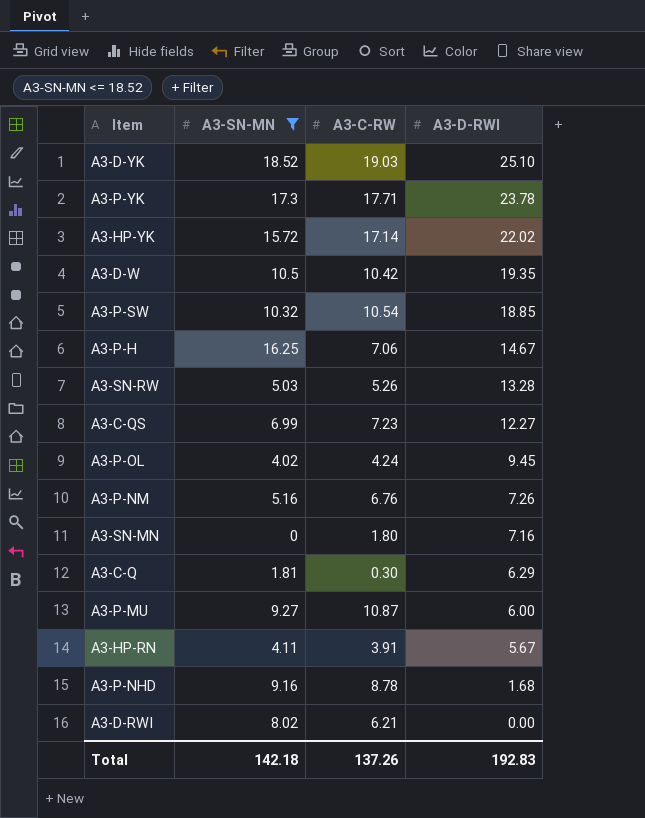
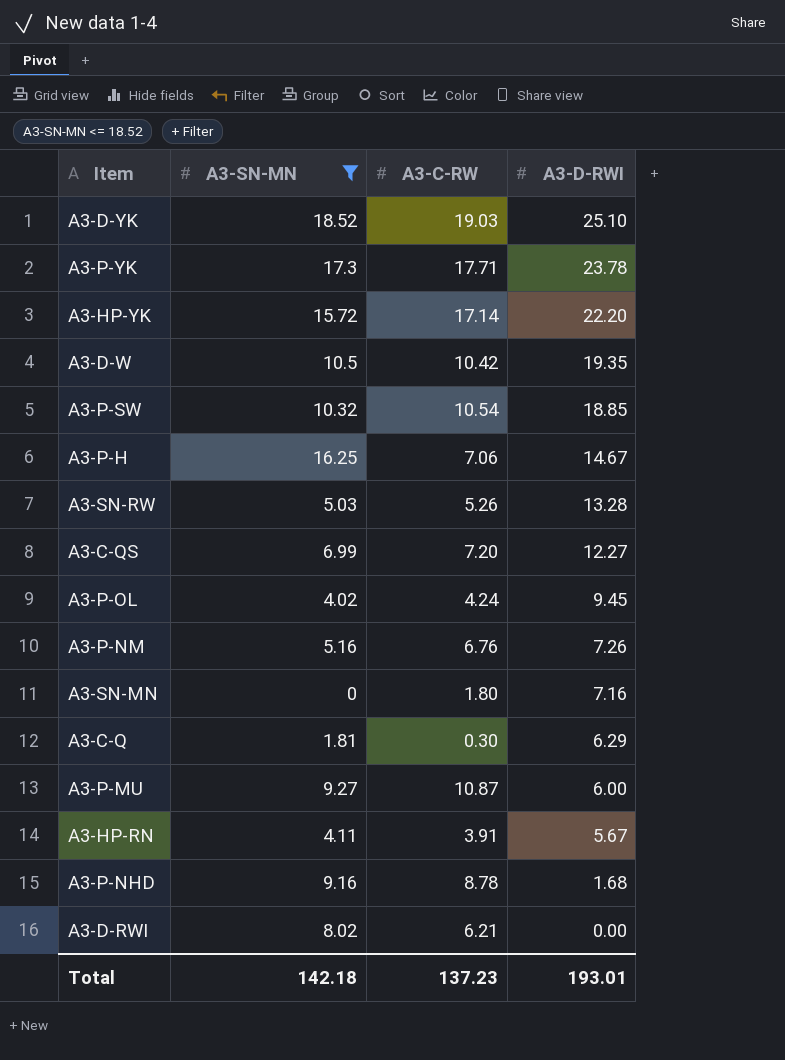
A3-HP-YK | A3-D-RWI: 22.02 -> 22.20
A3-C-QS | A3-C-RW: 7.23 -> 7.20
Total | A3-C-RW: 137.26 -> 137.23
Total | A3-D-RWI: 192.83 -> 193.01

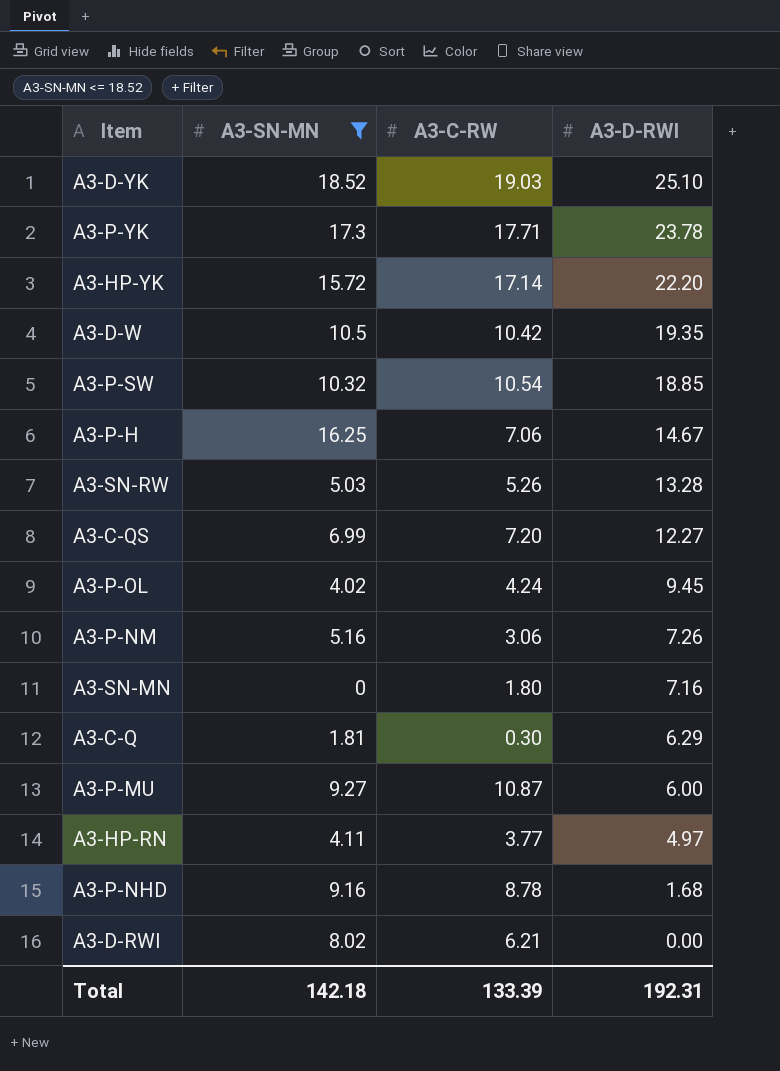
A3-P-NM | A3-C-RW: 6.76 -> 3.06
A3-HP-RN | A3-C-RW: 3.91 -> 3.77
A3-HP-RN | A3-D-RWI: 5.67 -> 4.97
Total | A3-C-RW: 137.23 -> 133.39
Total | A3-D-RWI: 193.01 -> 192.31

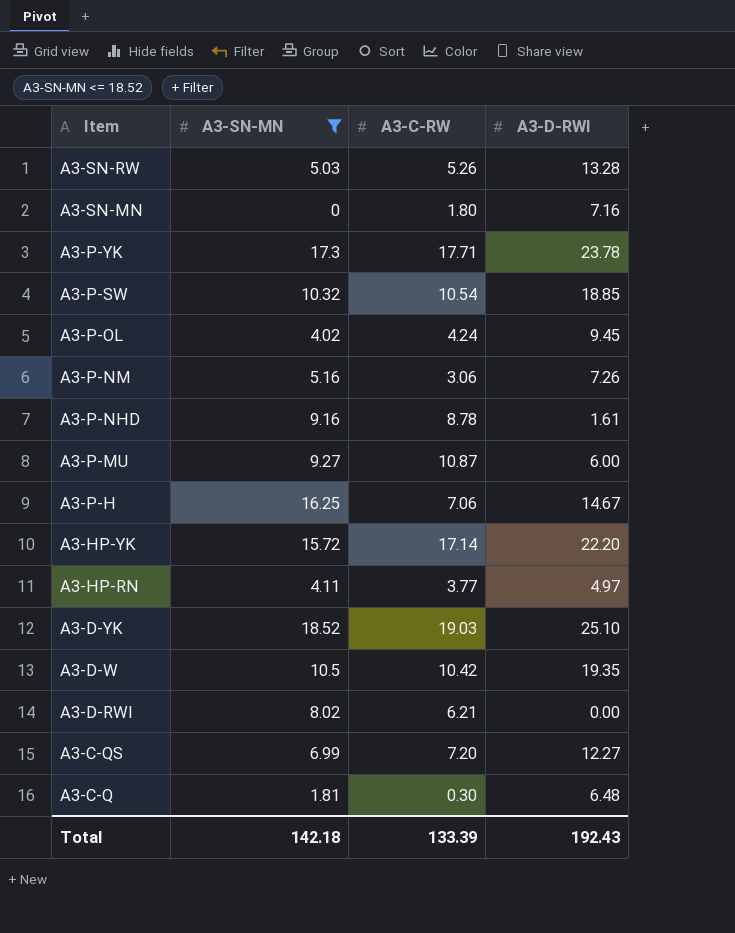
row order: A3-D-RWI descending -> Item descending
A3-P-NHD | A3-D-RWI: 1.68 -> 1.61
A3-C-Q | A3-D-RWI: 6.29 -> 6.48
Total | A3-D-RWI: 192.31 -> 192.43

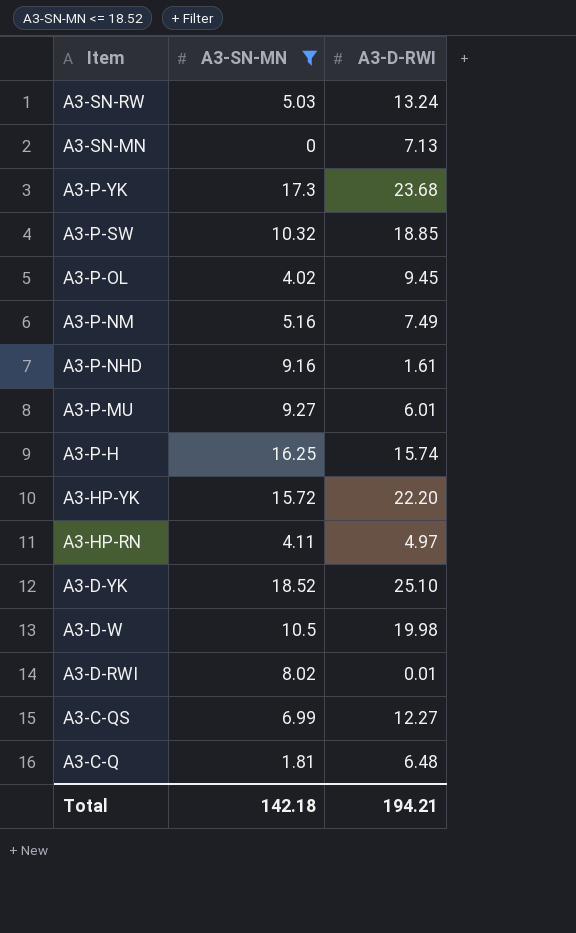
column A3-C-RW | position: 3 -> none
A3-SN-RW | A3-D-RWI: 13.28 -> 13.24
A3-SN-MN | A3-D-RWI: 7.16 -> 7.13
A3-P-YK | A3-D-RWI: 23.78 -> 23.68
A3-P-NM | A3-D-RWI: 7.26 -> 7.49
A3-P-MU | A3-D-RWI: 6.00 -> 6.01
A3-P-H | A3-D-RWI: 14.67 -> 15.74
A3-D-W | A3-D-RWI: 19.35 -> 19.98
A3-D-RWI | A3-D-RWI: 0.00 -> 0.01
Total | A3-D-RWI: 192.43 -> 194.21

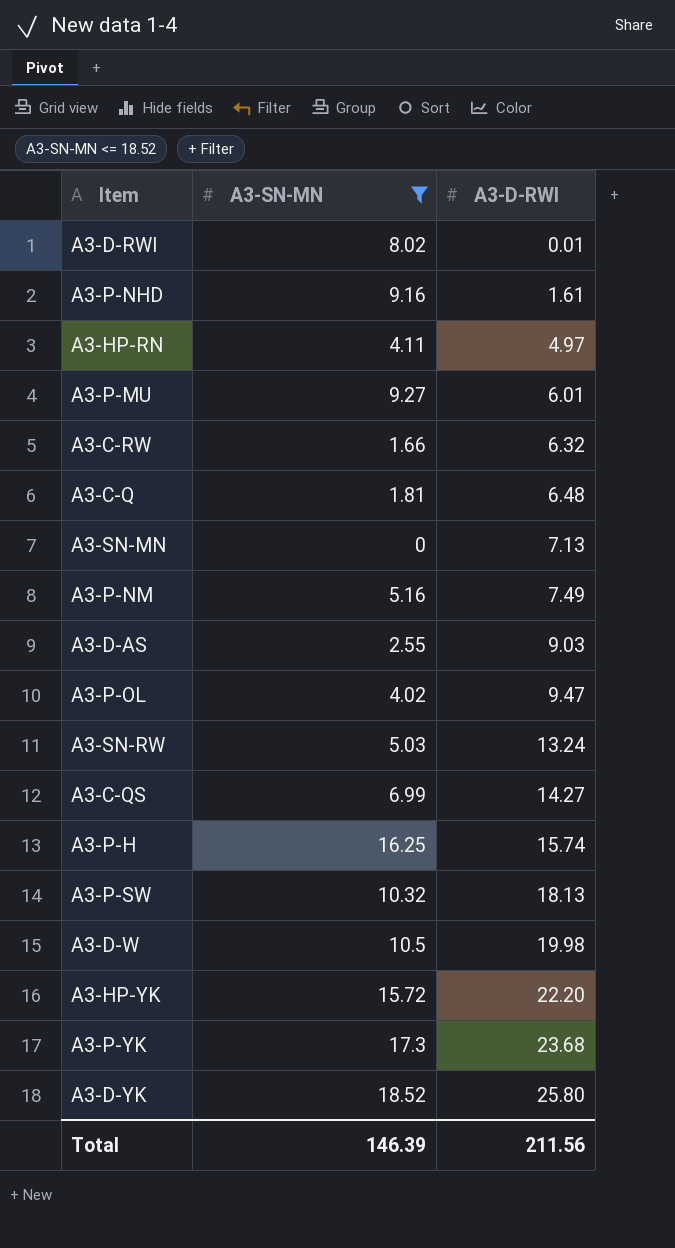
row order: Item descending -> A3-D-RWI ascending
row A3-C-RW: none -> 1.66 | 6.32
row A3-D-AS: none -> 2.55 | 9.03
A3-P-OL | A3-D-RWI: 9.45 -> 9.47
A3-C-QS | A3-D-RWI: 12.27 -> 14.27
A3-P-SW | A3-D-RWI: 18.85 -> 18.13
A3-D-YK | A3-D-RWI: 25.10 -> 25.80
Total | A3-SN-MN: 142.18 -> 146.39
Total | A3-D-RWI: 194.21 -> 211.56

